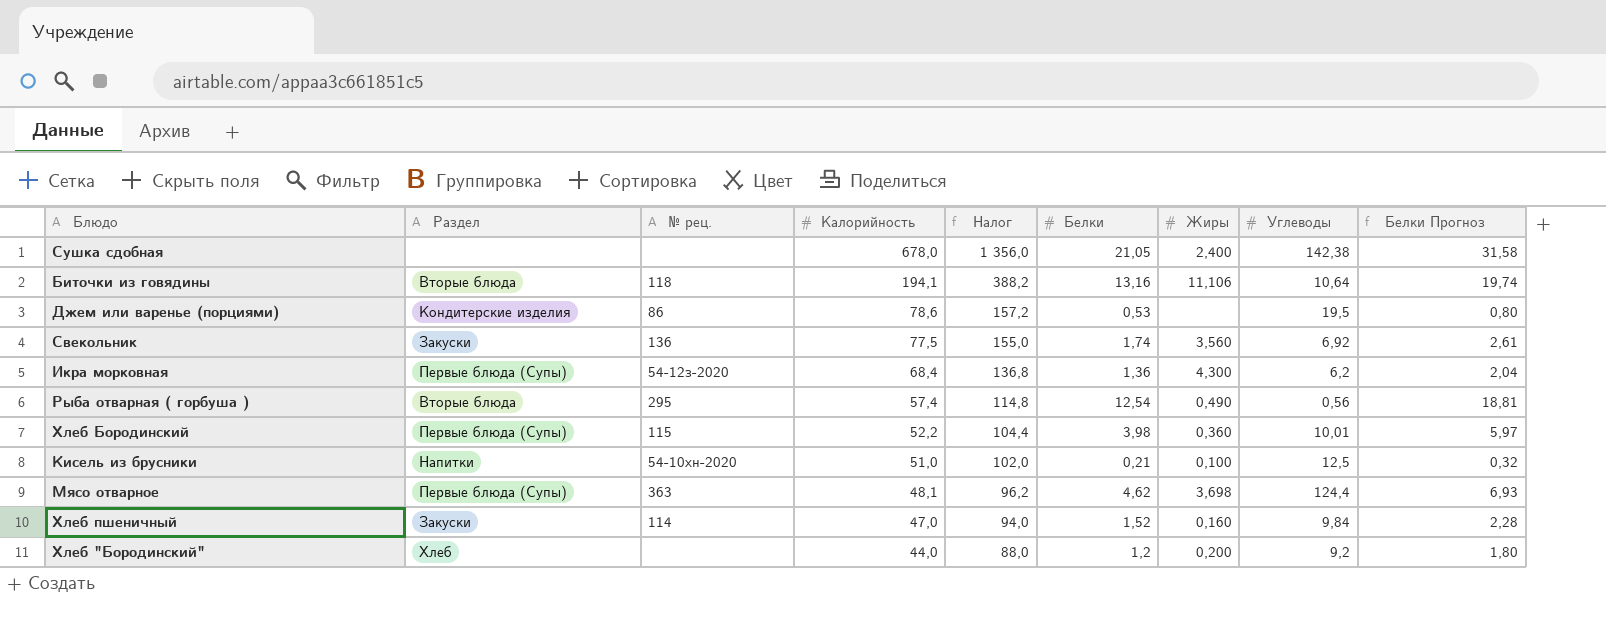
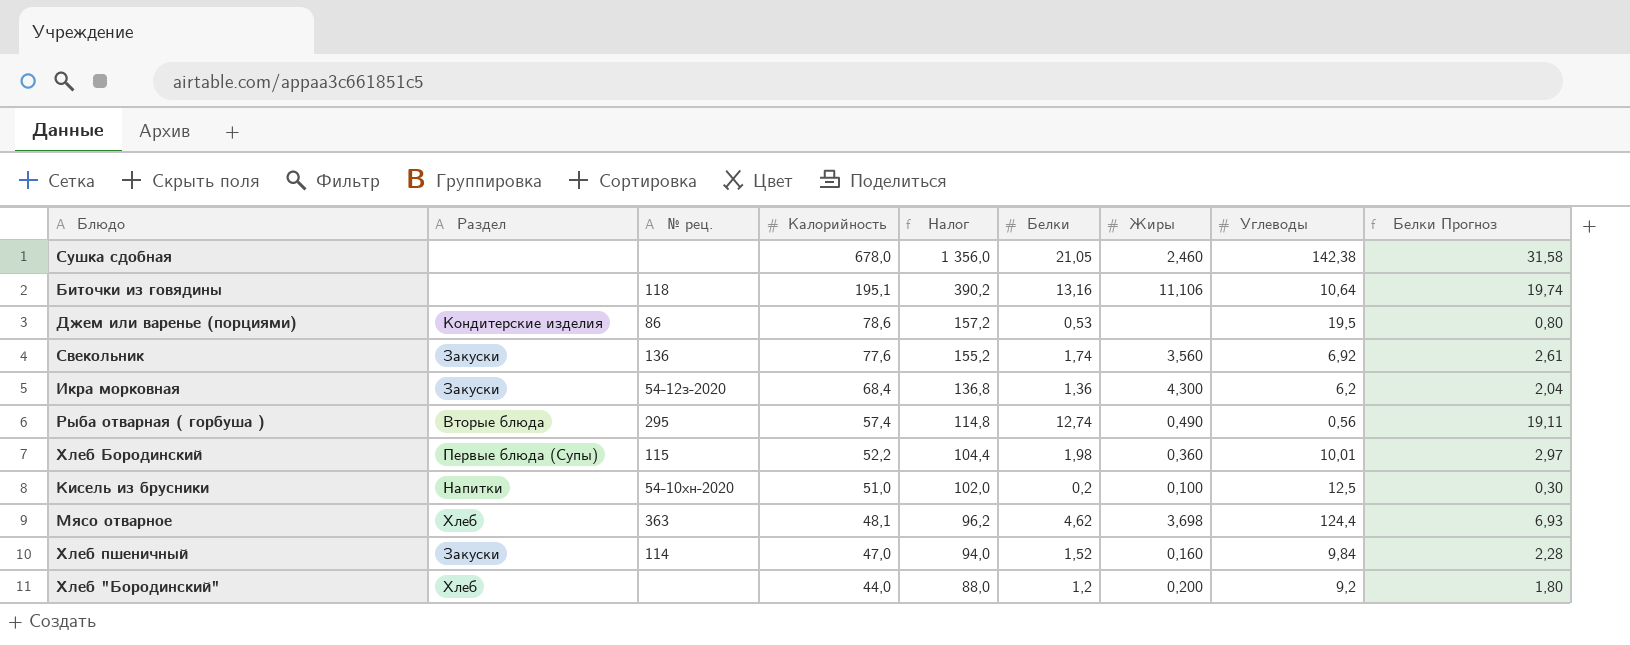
Сушка сдобная | Жиры: 2,400 -> 2,460
Биточки из говядины | Раздел: Вторые блюда -> none
Биточки из говядины | Калорийность: 194,1 -> 195,1
Биточки из говядины | Налог: 388,2 -> 390,2
Свекольник | Калорийность: 77,5 -> 77,6
Свекольник | Налог: 155,0 -> 155,2
Икра морковная | Раздел: Первые блюда (Супы) -> Закуски
Рыба отварная ( горбуша ) | Белки: 12,54 -> 12,74
Рыба отварная ( горбуша ) | Белки Прогноз: 18,81 -> 19,11
Хлеб Бородинский | Белки: 3,98 -> 1,98
Хлеб Бородинский | Белки Прогноз: 5,97 -> 2,97
Кисель из брусники | Белки: 0,21 -> 0,2
Кисель из брусники | Белки Прогноз: 0,32 -> 0,30
Мясо отварное | Раздел: Первые блюда (Супы) -> Хлеб

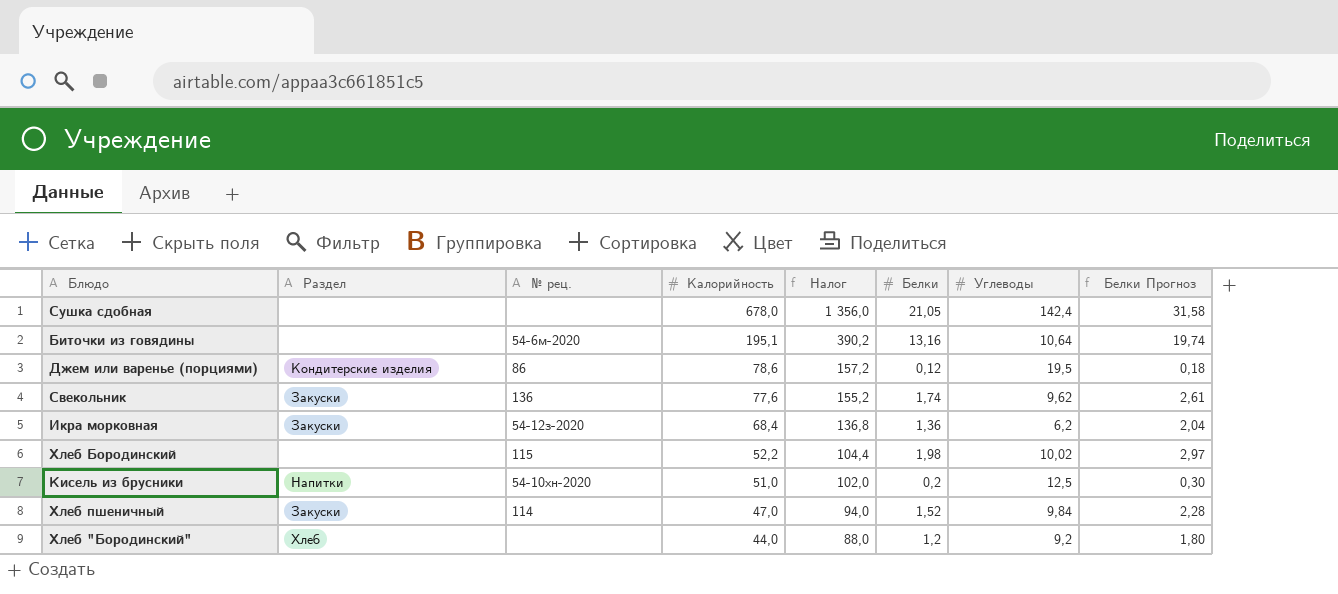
column Жиры | position: 7 -> none
row Рыба отварная ( горбуша ): Вторые блюда | 295 | 57,4 | 114,8 | 12,74 | 0,490 | 0,56 | 19,11 -> none
row Мясо отварное: Хлеб | 363 | 48,1 | 96,2 | 4,62 | 3,698 | 124,4 | 6,93 -> none
Сушка сдобная | Углеводы: 142,38 -> 142,4
Биточки из говядины | № рец.: 118 -> 54-6м-2020
Джем или варенье (порциями) | Белки: 0,53 -> 0,12
Джем или варенье (порциями) | Белки Прогноз: 0,80 -> 0,18
Свекольник | Углеводы: 6,92 -> 9,62
Хлеб Бородинский | Раздел: Первые блюда (Супы) -> none
Хлеб Бородинский | Углеводы: 10,01 -> 10,02

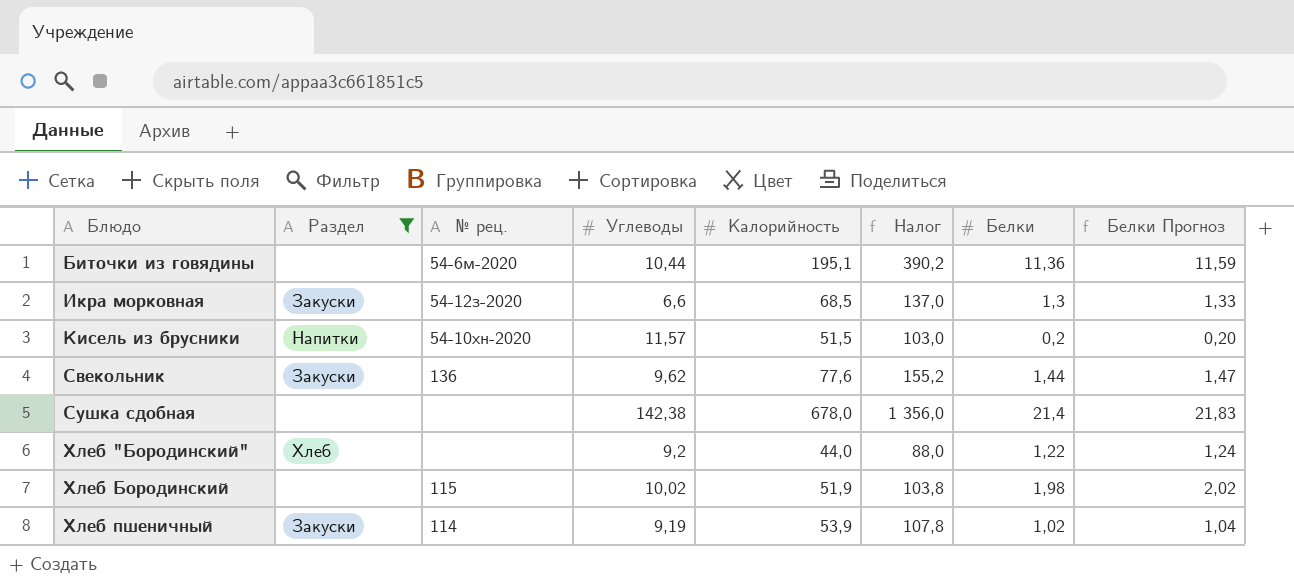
filter: none -> Раздел != Кондитерские изделия
row order: Калорийность descending -> Блюдо ascending
column Углеводы | position: 7 -> 4
column Белки Прогноз | formula: [Белки] * 1,5 -> [Белки] * 1,02
Биточки из говядины | Углеводы: 10,64 -> 10,44
Биточки из говядины | Белки: 13,16 -> 11,36
Икра морковная | Углеводы: 6,2 -> 6,6
Икра морковная | Калорийность: 68,4 -> 68,5
Икра морковная | Налог: 136,8 -> 137,0
Икра морковная | Белки: 1,36 -> 1,3
Кисель из брусники | Углеводы: 12,5 -> 11,57
Кисель из брусники | Калорийность: 51,0 -> 51,5
Кисель из брусники | Налог: 102,0 -> 103,0
Свекольник | Белки: 1,74 -> 1,44
Сушка сдобная | Углеводы: 142,4 -> 142,38
Сушка сдобная | Белки: 21,05 -> 21,4
Хлеб "Бородинский" | Белки: 1,2 -> 1,22
Хлеб Бородинский | Калорийность: 52,2 -> 51,9
Хлеб Бородинский | Налог: 104,4 -> 103,8
Хлеб пшеничный | Углеводы: 9,84 -> 9,19
Хлеб пшеничный | Калорийность: 47,0 -> 53,9
Хлеб пшеничный | Налог: 94,0 -> 107,8
Хлеб пшеничный | Белки: 1,52 -> 1,02

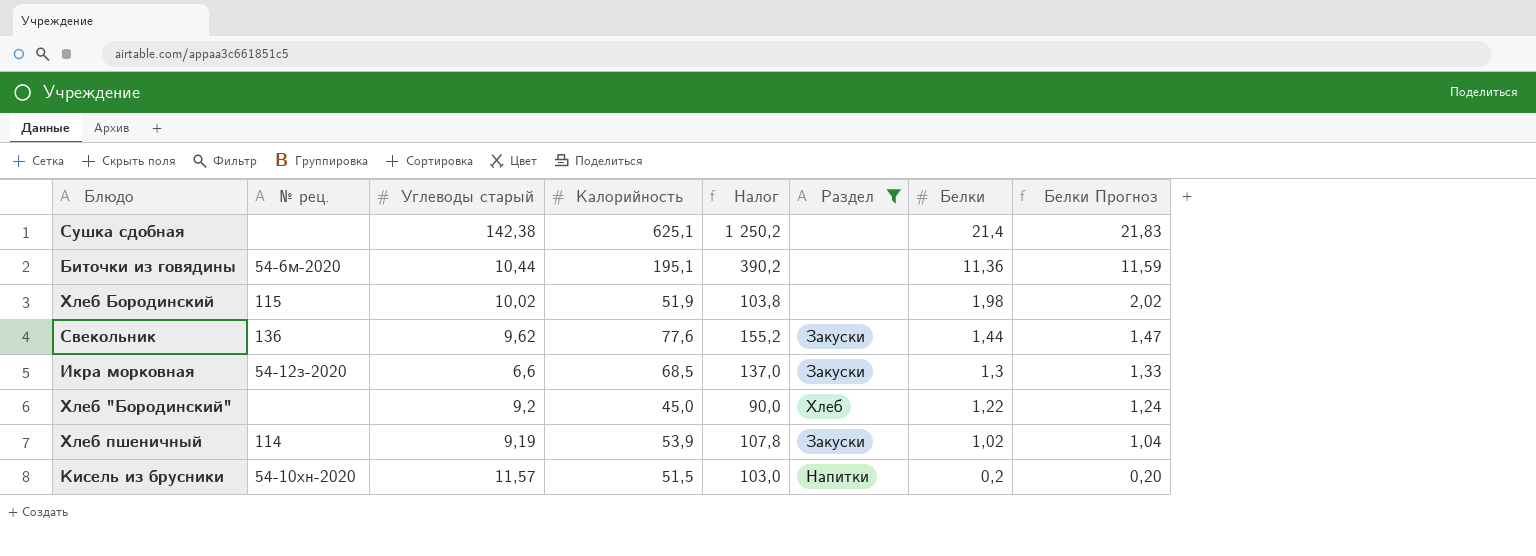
row order: Блюдо ascending -> Белки descending
column name: Углеводы -> Углеводы старый
column Раздел | position: 2 -> 6
Сушка сдобная | Калорийность: 678,0 -> 625,1
Сушка сдобная | Налог: 1 356,0 -> 1 250,2
Хлеб "Бородинский" | Калорийность: 44,0 -> 45,0
Хлеб "Бородинский" | Налог: 88,0 -> 90,0

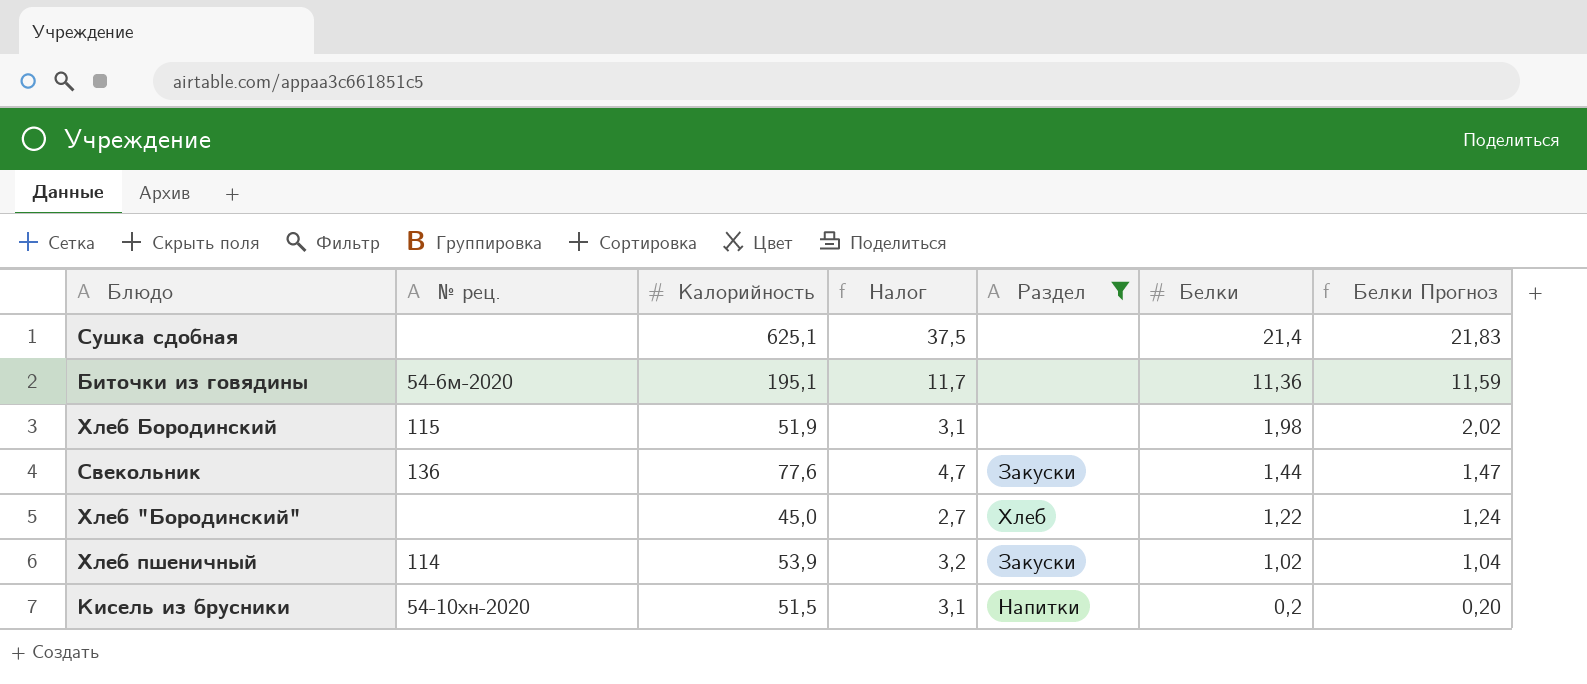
column Углеводы старый | position: 3 -> none
column Налог | formula: [Калорийность] * 2 -> [Калорийность] * 0,06
row Икра морковная: 54-12з-2020 | 6,6 | 68,5 | 137,0 | Закуски | 1,3 | 1,33 -> none

